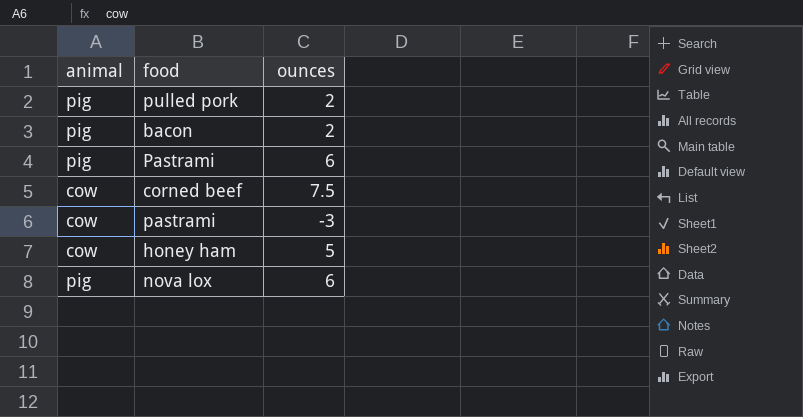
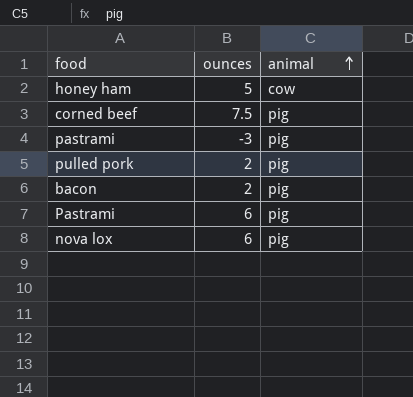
row order: none -> animal ascending
column animal | position: 1 -> 3
corned beef | animal: cow -> pig
pastrami | animal: cow -> pig

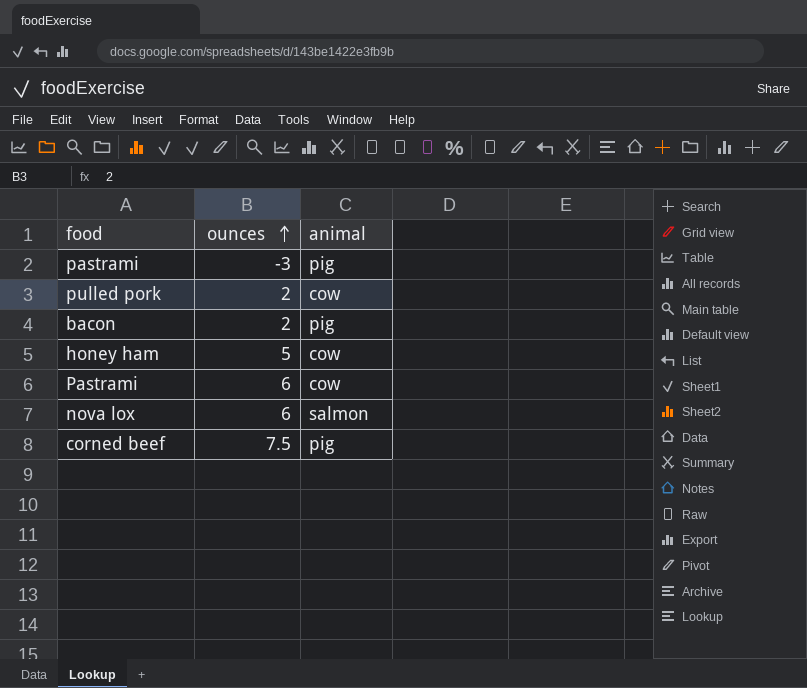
row order: animal ascending -> ounces ascending
pulled pork | animal: pig -> cow
Pastrami | animal: pig -> cow
nova lox | animal: pig -> salmon

